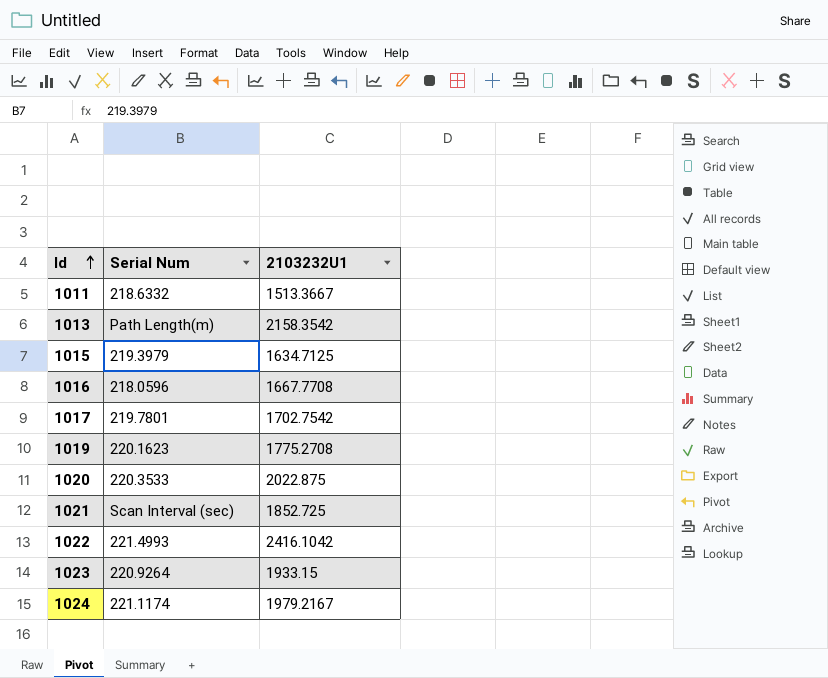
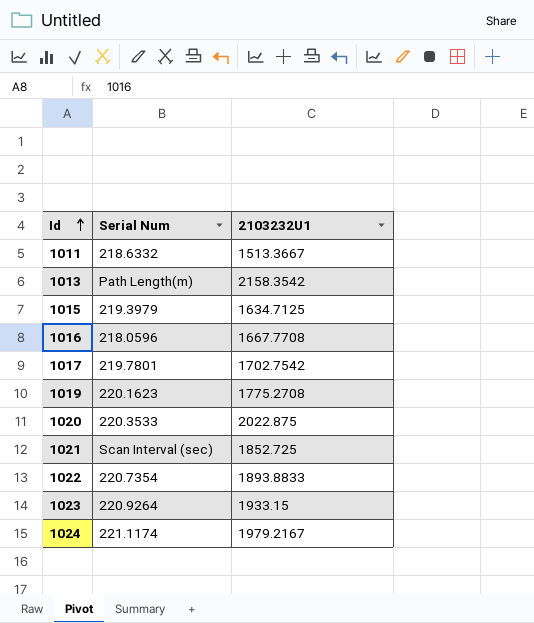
1022 | Serial Num: 221.4993 -> 220.7354
1022 | 2103232U1: 2416.1042 -> 1893.8833

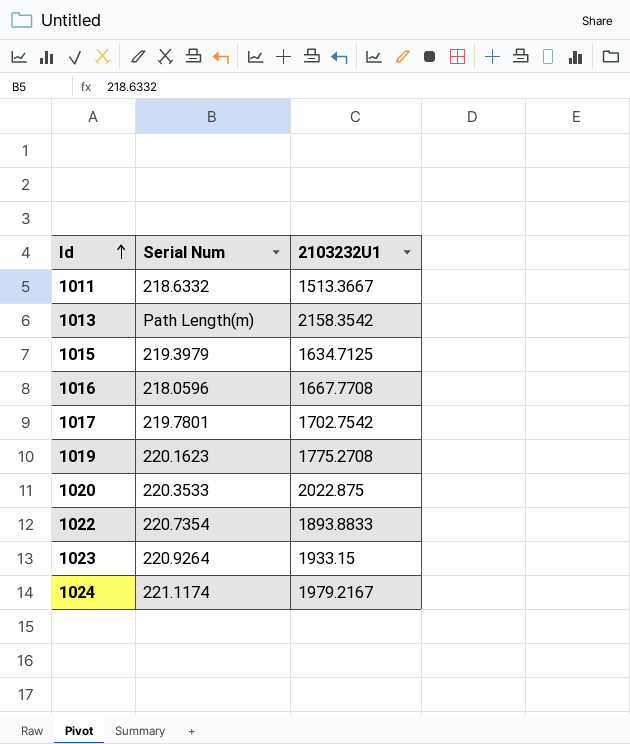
row 1021: Scan Interval (sec) | 1852.725 -> none

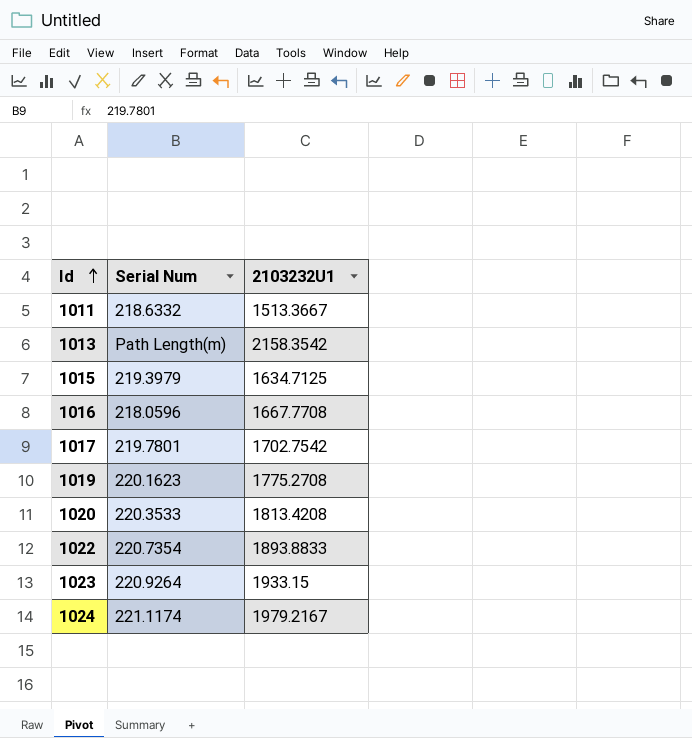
1020 | 2103232U1: 2022.875 -> 1813.4208

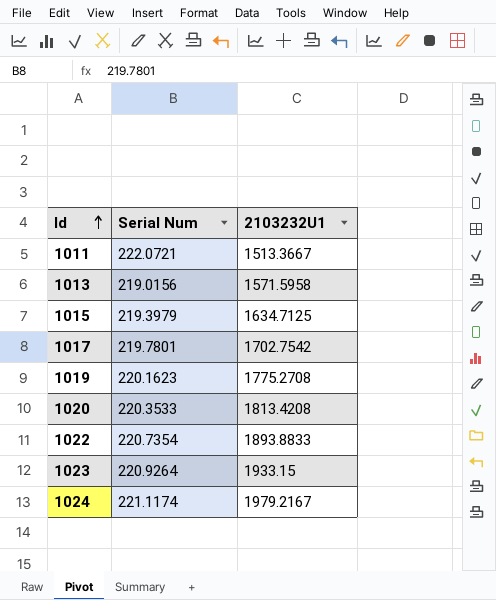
row 1016: 218.0596 | 1667.7708 -> none
1011 | Serial Num: 218.6332 -> 222.0721
1013 | Serial Num: Path Length(m) -> 219.0156
1013 | 2103232U1: 2158.3542 -> 1571.5958

